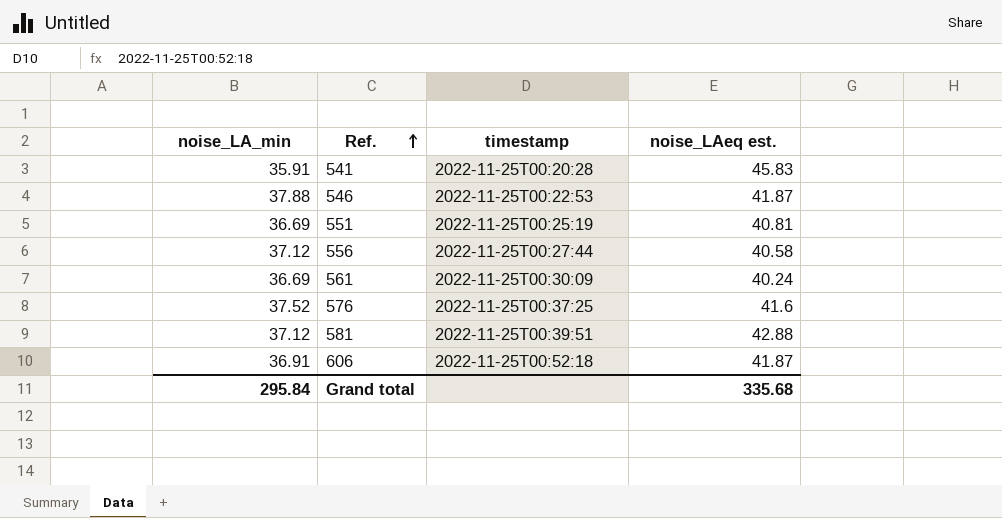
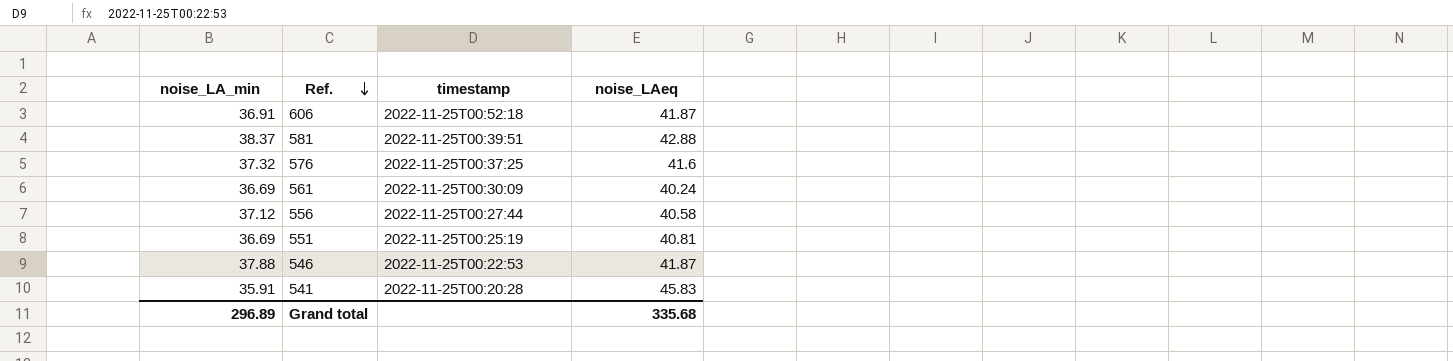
row order: Ref. ascending -> Ref. descending
column name: noise_LAeq est. -> noise_LAeq
581 | noise_LA_min: 37.12 -> 38.37
576 | noise_LA_min: 37.52 -> 37.32
Grand total | noise_LA_min: 295.84 -> 296.89

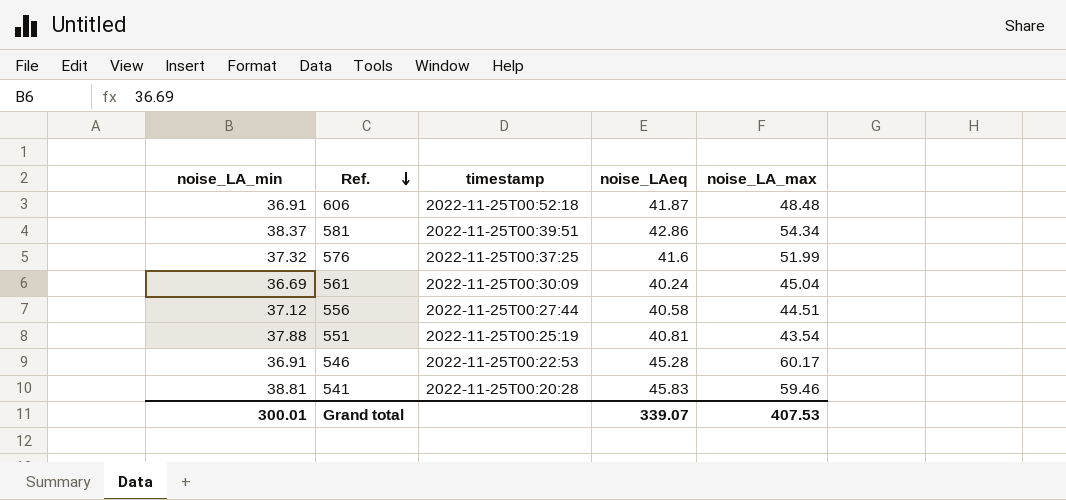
column noise_LA_max | position: none -> 5
581 | noise_LAeq: 42.88 -> 42.86
551 | noise_LA_min: 36.69 -> 37.88
546 | noise_LA_min: 37.88 -> 36.91
546 | noise_LAeq: 41.87 -> 45.28
541 | noise_LA_min: 35.91 -> 38.81
Grand total | noise_LA_min: 296.89 -> 300.01
Grand total | noise_LAeq: 335.68 -> 339.07

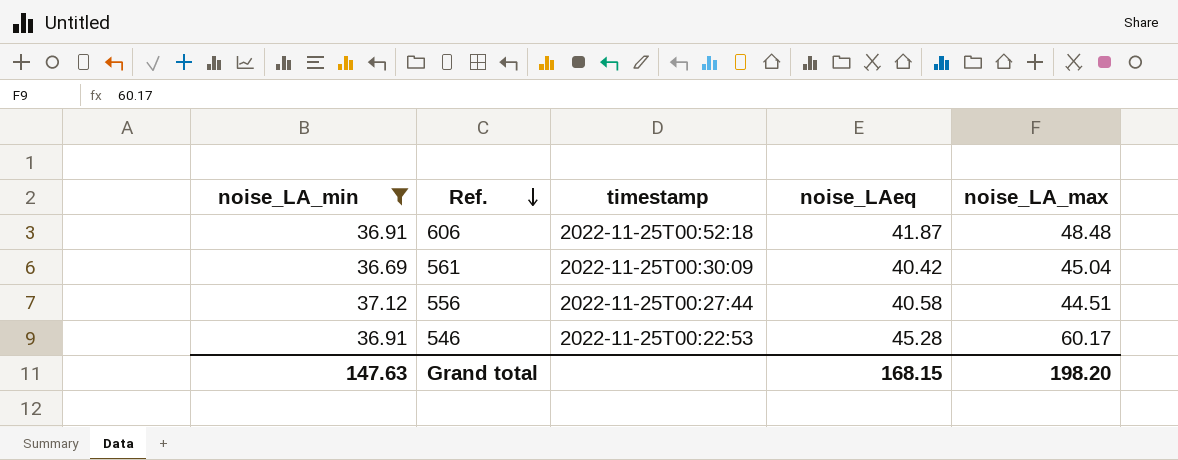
filter: none -> noise_LA_min <= 37.12
561 | noise_LAeq: 40.24 -> 40.42
Grand total | noise_LA_min: 300.01 -> 147.63
Grand total | noise_LAeq: 339.07 -> 168.15
Grand total | noise_LA_max: 407.53 -> 198.20

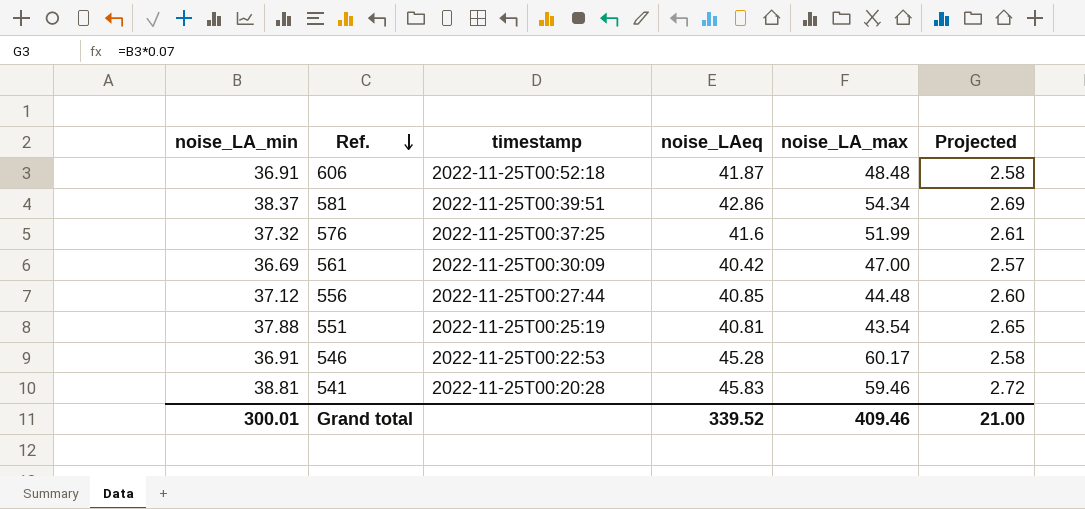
filter: noise_LA_min <= 37.12 -> none
column Projected | formula: none -> [noise_LA_min] * 0.07
561 | noise_LA_max: 45.04 -> 47.00
556 | noise_LAeq: 40.58 -> 40.85
556 | noise_LA_max: 44.51 -> 44.48
Grand total | noise_LA_min: 147.63 -> 300.01
Grand total | noise_LAeq: 168.15 -> 339.52
Grand total | noise_LA_max: 198.20 -> 409.46

